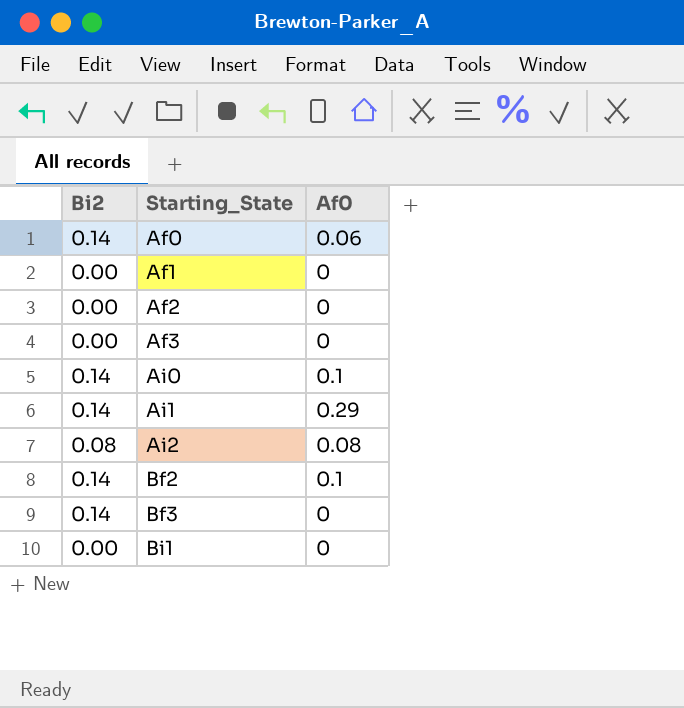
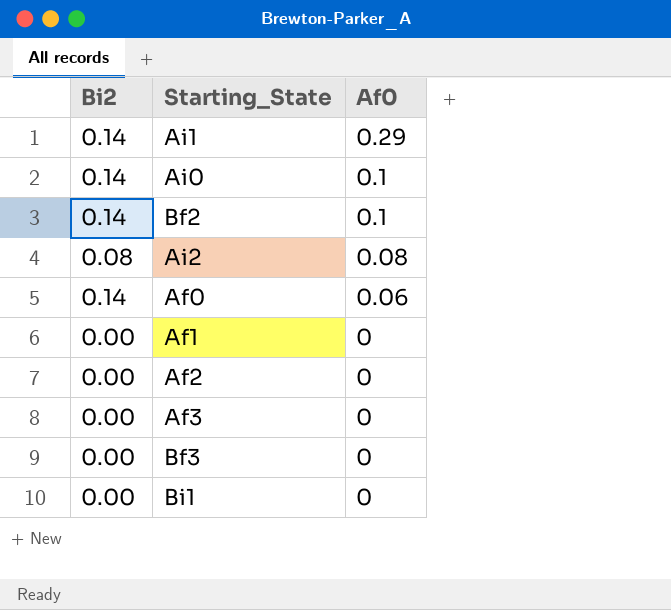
row order: Starting_State ascending -> Af0 descending
Bf3 | Bi2: 0.14 -> 0.00

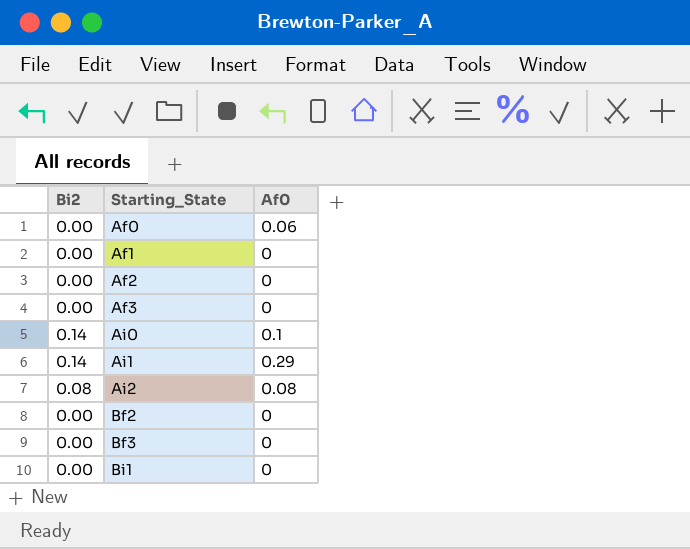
row order: Af0 descending -> Starting_State ascending
Af0 | Bi2: 0.14 -> 0.00
Bf2 | Bi2: 0.14 -> 0.00
Bf2 | Af0: 0.1 -> 0

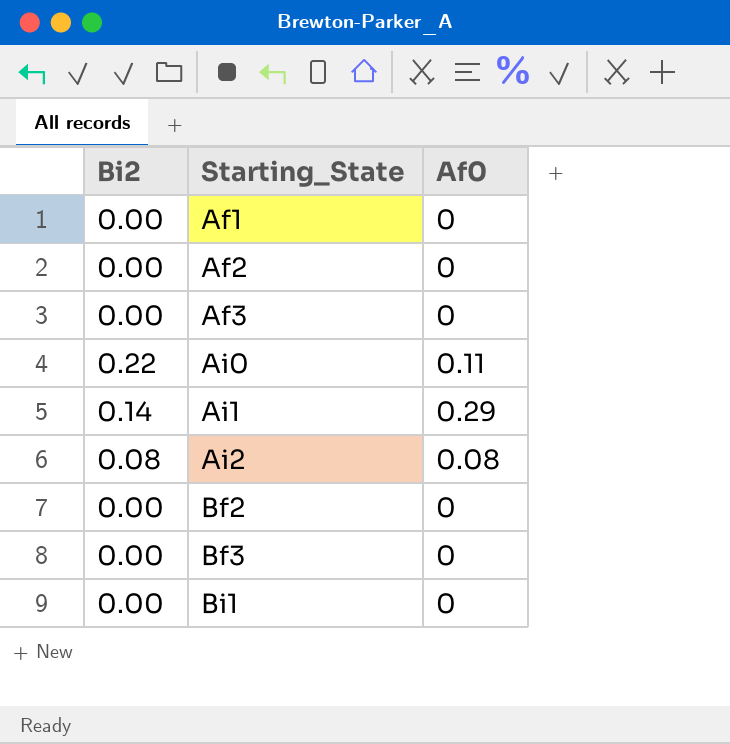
row Af0: 0.00 | 0.06 -> none
Ai0 | Bi2: 0.14 -> 0.22
Ai0 | Af0: 0.1 -> 0.11

